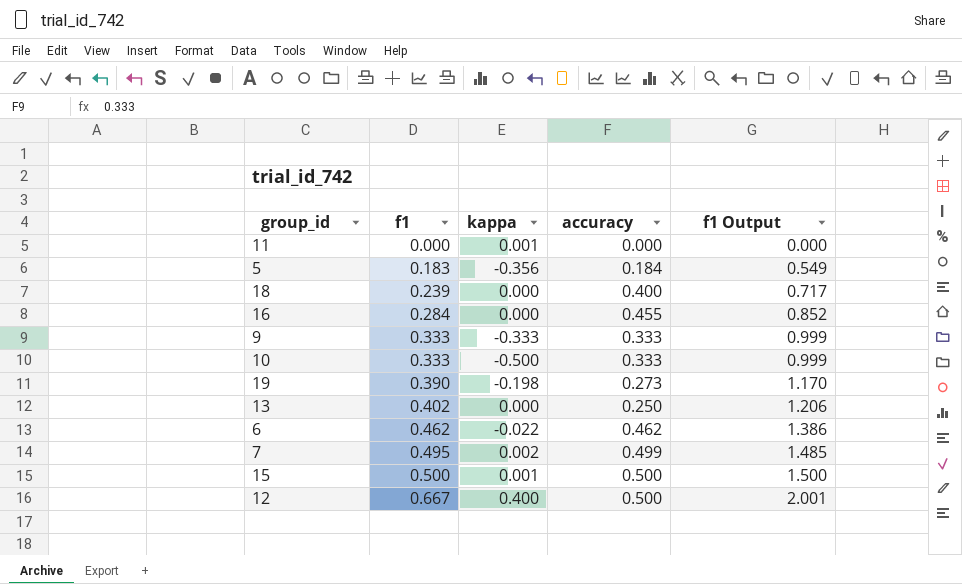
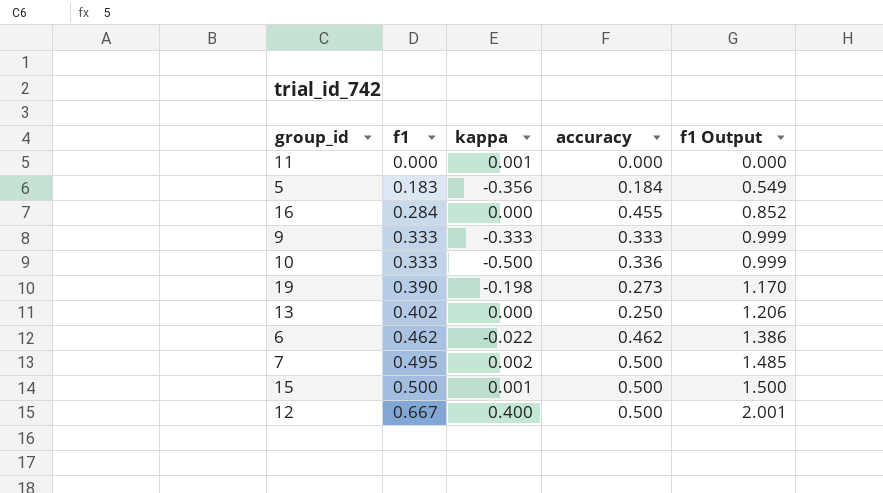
row 18: 0.239 | 0.000 | 0.400 | 0.717 -> none
10 | accuracy: 0.333 -> 0.336
7 | accuracy: 0.499 -> 0.500

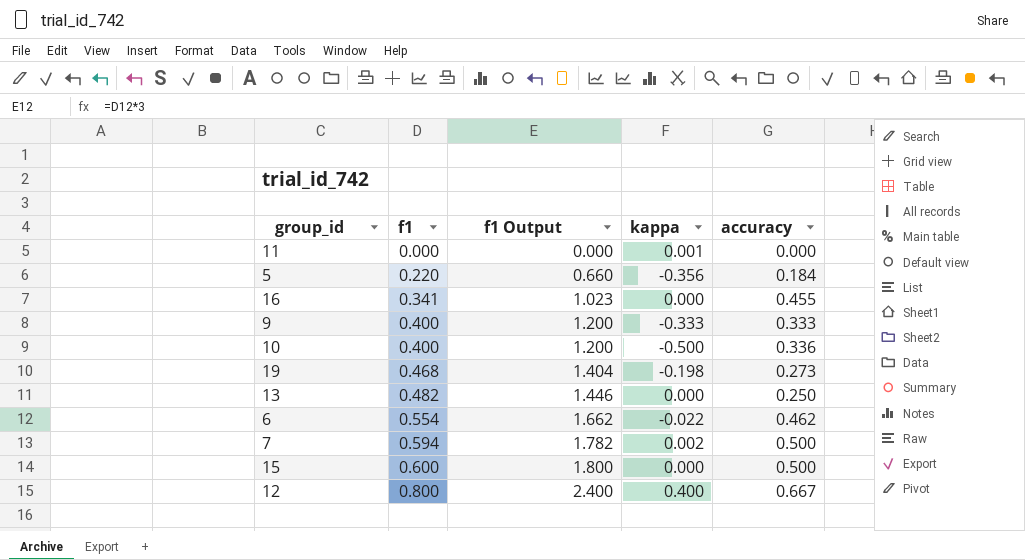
column f1 Output | position: 5 -> 3
5 | f1: 0.183 -> 0.220
5 | f1 Output: 0.549 -> 0.660
16 | f1: 0.284 -> 0.341
16 | f1 Output: 0.852 -> 1.023
9 | f1: 0.333 -> 0.400
9 | f1 Output: 0.999 -> 1.200
10 | f1: 0.333 -> 0.400
10 | f1 Output: 0.999 -> 1.200
19 | f1: 0.390 -> 0.468
19 | f1 Output: 1.170 -> 1.404
13 | f1: 0.402 -> 0.482
13 | f1 Output: 1.206 -> 1.446
6 | f1: 0.462 -> 0.554
6 | f1 Output: 1.386 -> 1.662
7 | f1: 0.495 -> 0.594
7 | f1 Output: 1.485 -> 1.782
15 | f1: 0.500 -> 0.600
15 | f1 Output: 1.500 -> 1.800
15 | kappa: 0.001 -> 0.000
12 | f1: 0.667 -> 0.800
12 | f1 Output: 2.001 -> 2.400
12 | accuracy: 0.500 -> 0.667

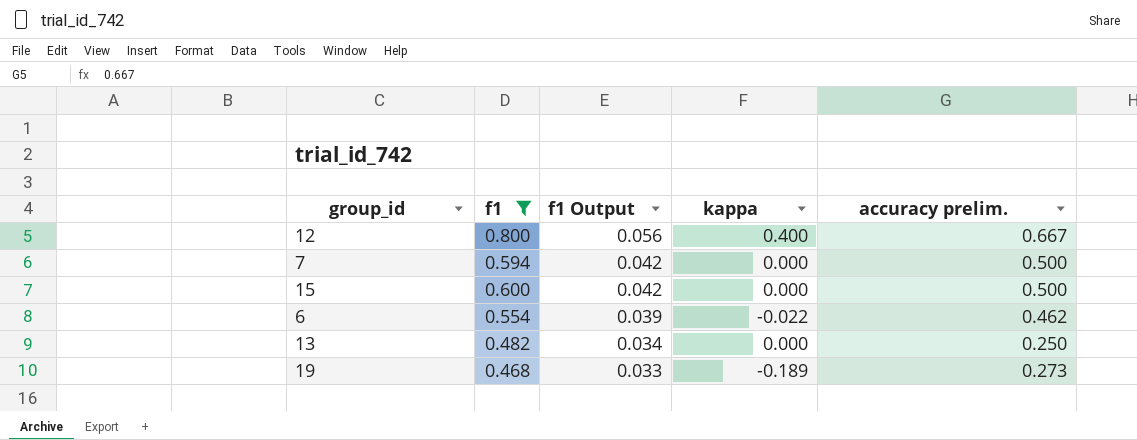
filter: none -> f1 >= 0.468
row order: f1 ascending -> f1 Output descending
column f1 Output | formula: [f1] * 3 -> [f1] * 0.07
column name: accuracy -> accuracy prelim.
7 | kappa: 0.002 -> 0.000
19 | kappa: -0.198 -> -0.189

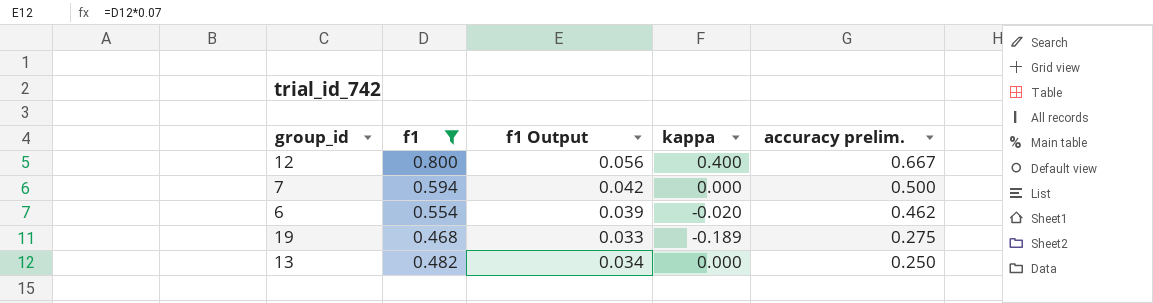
row order: f1 Output descending -> accuracy prelim. descending
row 15: 0.600 | 0.042 | 0.000 | 0.500 -> none
6 | kappa: -0.022 -> -0.020
19 | accuracy prelim.: 0.273 -> 0.275

